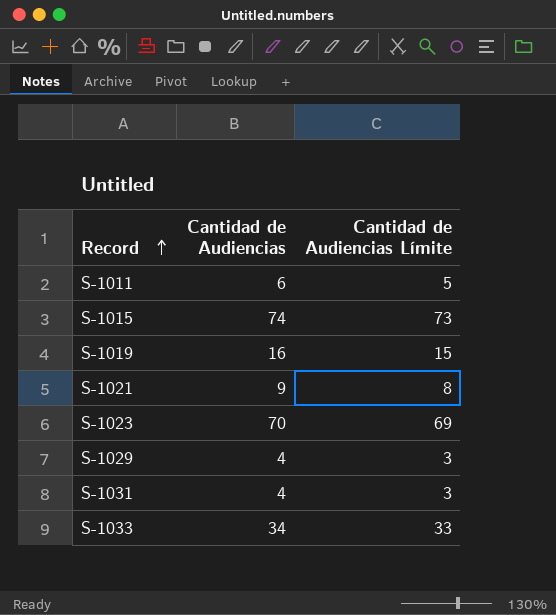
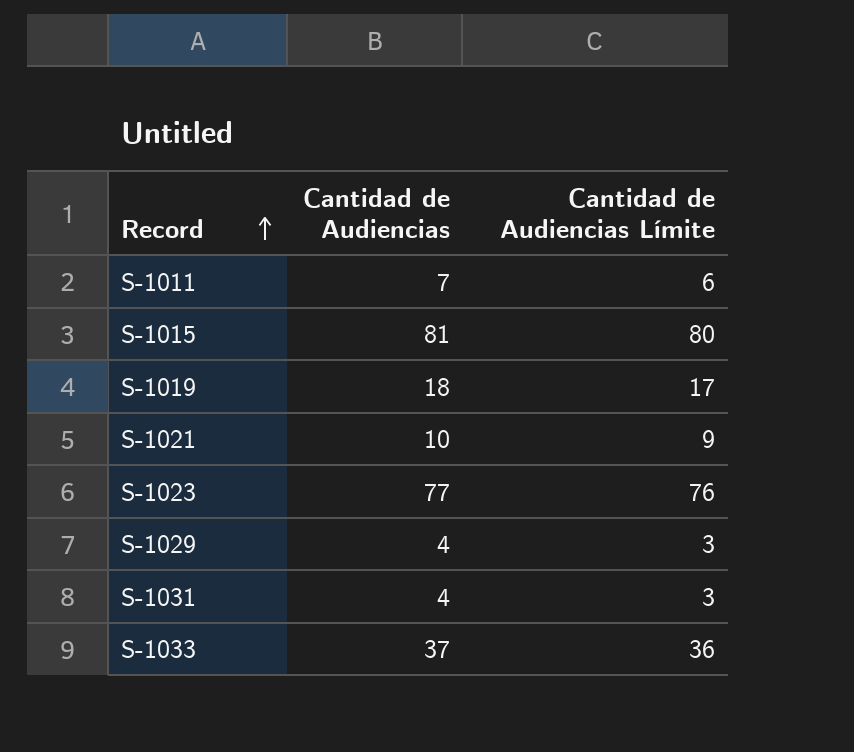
S-1011 | Cantidad de Audiencias: 6 -> 7
S-1011 | Cantidad de Audiencias Límite: 5 -> 6
S-1015 | Cantidad de Audiencias: 74 -> 81
S-1015 | Cantidad de Audiencias Límite: 73 -> 80
S-1019 | Cantidad de Audiencias: 16 -> 18
S-1019 | Cantidad de Audiencias Límite: 15 -> 17
S-1021 | Cantidad de Audiencias: 9 -> 10
S-1021 | Cantidad de Audiencias Límite: 8 -> 9
S-1023 | Cantidad de Audiencias: 70 -> 77
S-1023 | Cantidad de Audiencias Límite: 69 -> 76
S-1033 | Cantidad de Audiencias: 34 -> 37
S-1033 | Cantidad de Audiencias Límite: 33 -> 36

